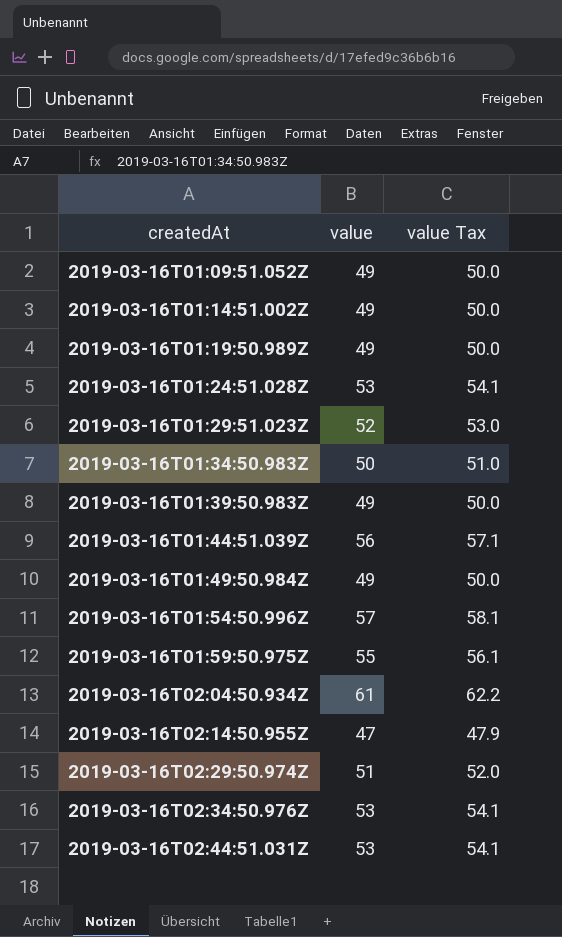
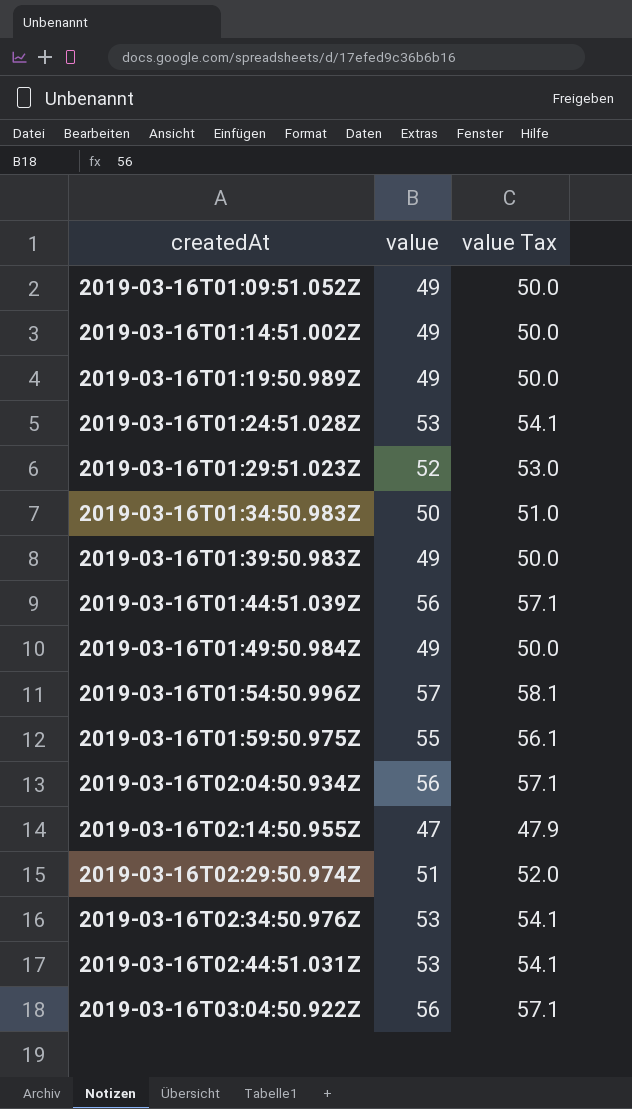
2019-03-16T02:04:50.934Z | value: 61 -> 56
2019-03-16T02:04:50.934Z | value Tax: 62.2 -> 57.1
row 2019-03-16T03:04:50.922Z: none -> 56 | 57.1

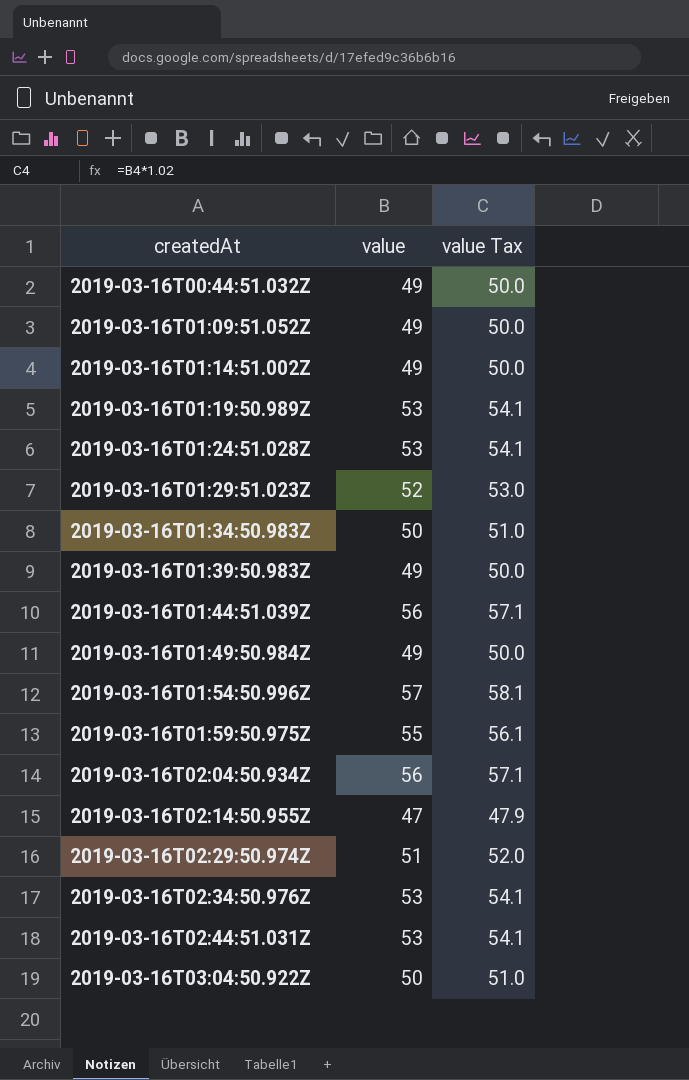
row 2019-03-16T00:44:51.032Z: none -> 49 | 50.0
2019-03-16T01:19:50.989Z | value: 49 -> 53
2019-03-16T01:19:50.989Z | value Tax: 50.0 -> 54.1
2019-03-16T03:04:50.922Z | value: 56 -> 50
2019-03-16T03:04:50.922Z | value Tax: 57.1 -> 51.0

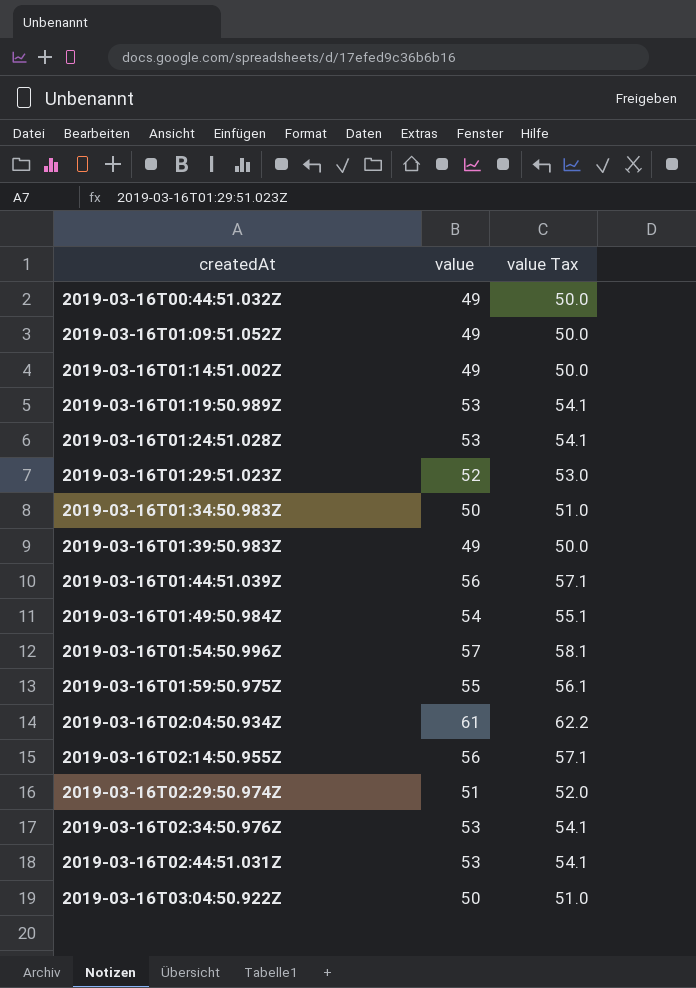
2019-03-16T01:49:50.984Z | value: 49 -> 54
2019-03-16T01:49:50.984Z | value Tax: 50.0 -> 55.1
2019-03-16T02:04:50.934Z | value: 56 -> 61
2019-03-16T02:04:50.934Z | value Tax: 57.1 -> 62.2
2019-03-16T02:14:50.955Z | value: 47 -> 56
2019-03-16T02:14:50.955Z | value Tax: 47.9 -> 57.1

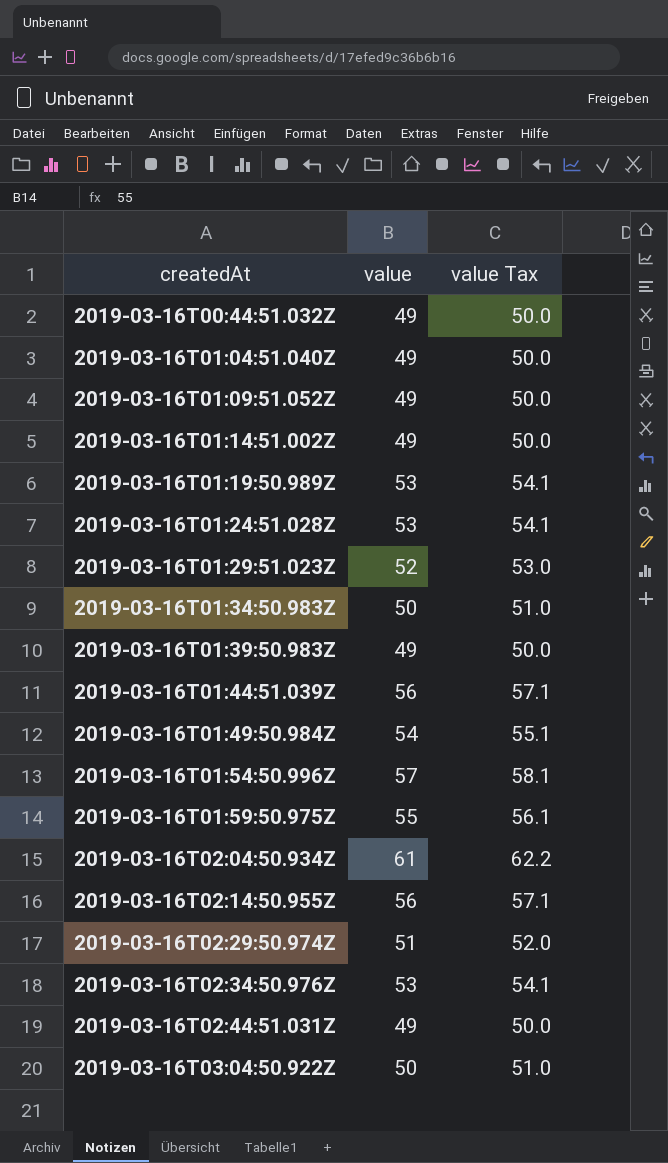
row 2019-03-16T01:04:51.040Z: none -> 49 | 50.0
2019-03-16T02:44:51.031Z | value: 53 -> 49
2019-03-16T02:44:51.031Z | value Tax: 54.1 -> 50.0

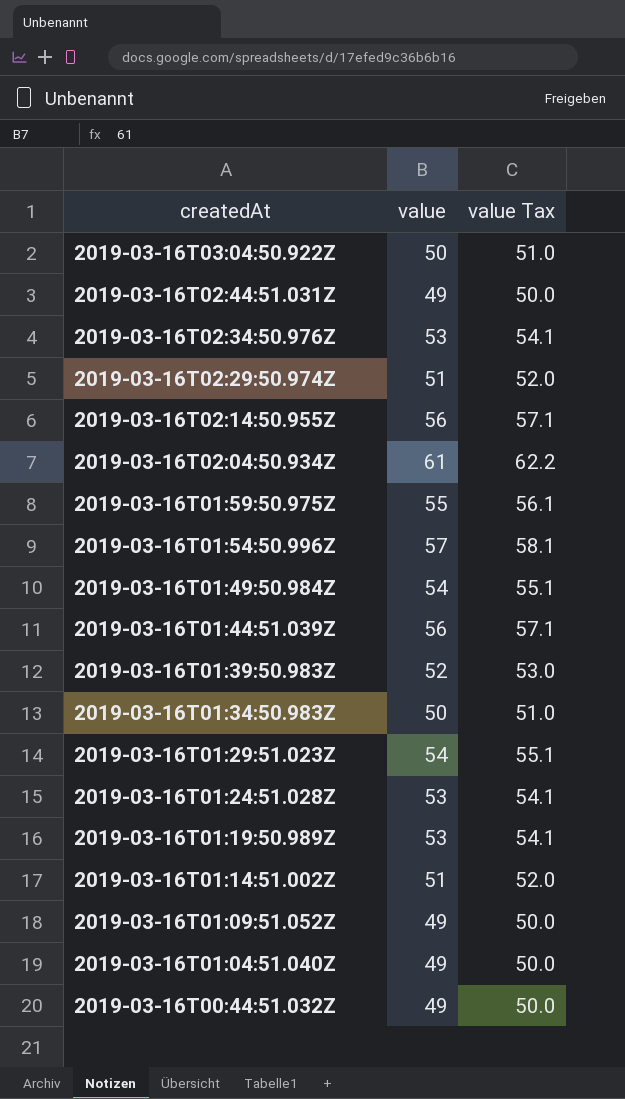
row order: createdAt ascending -> createdAt descending
2019-03-16T01:39:50.983Z | value: 49 -> 52
2019-03-16T01:39:50.983Z | value Tax: 50.0 -> 53.0
2019-03-16T01:29:51.023Z | value: 52 -> 54
2019-03-16T01:29:51.023Z | value Tax: 53.0 -> 55.1
2019-03-16T01:14:51.002Z | value: 49 -> 51
2019-03-16T01:14:51.002Z | value Tax: 50.0 -> 52.0

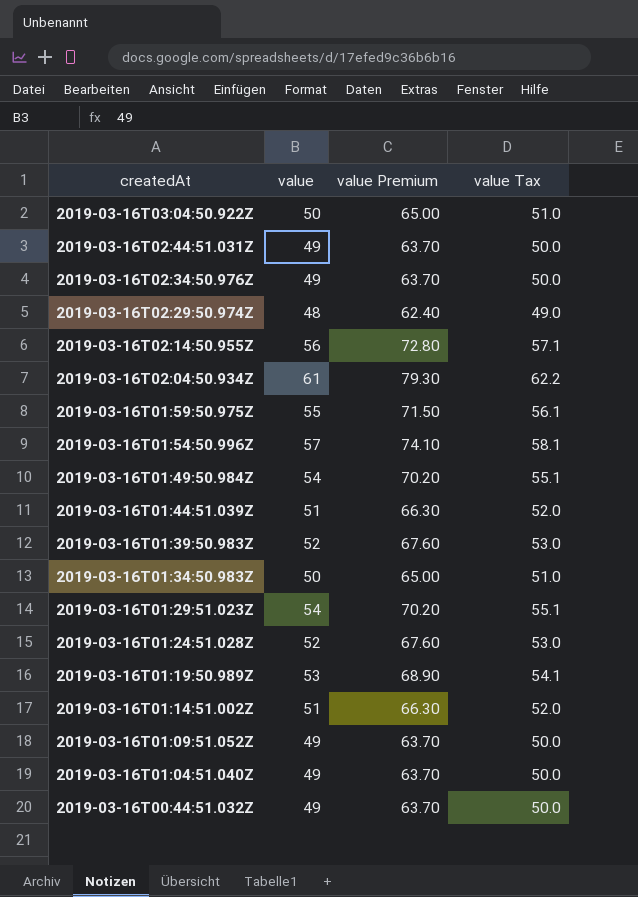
column value Premium | formula: none -> [value] * 1.3
2019-03-16T02:34:50.976Z | value: 53 -> 49
2019-03-16T02:34:50.976Z | value Tax: 54.1 -> 50.0
2019-03-16T02:29:50.974Z | value: 51 -> 48
2019-03-16T02:29:50.974Z | value Tax: 52.0 -> 49.0
2019-03-16T01:44:51.039Z | value: 56 -> 51
2019-03-16T01:44:51.039Z | value Tax: 57.1 -> 52.0
2019-03-16T01:24:51.028Z | value: 53 -> 52
2019-03-16T01:24:51.028Z | value Tax: 54.1 -> 53.0

